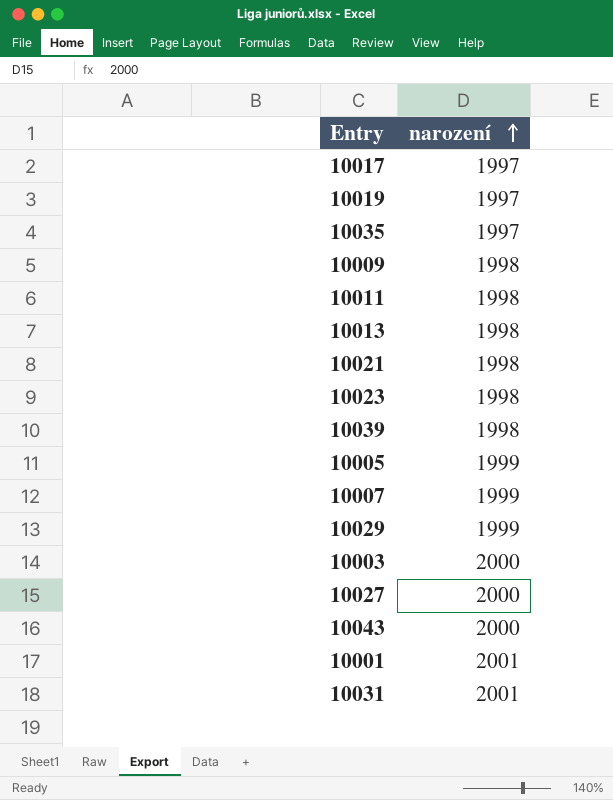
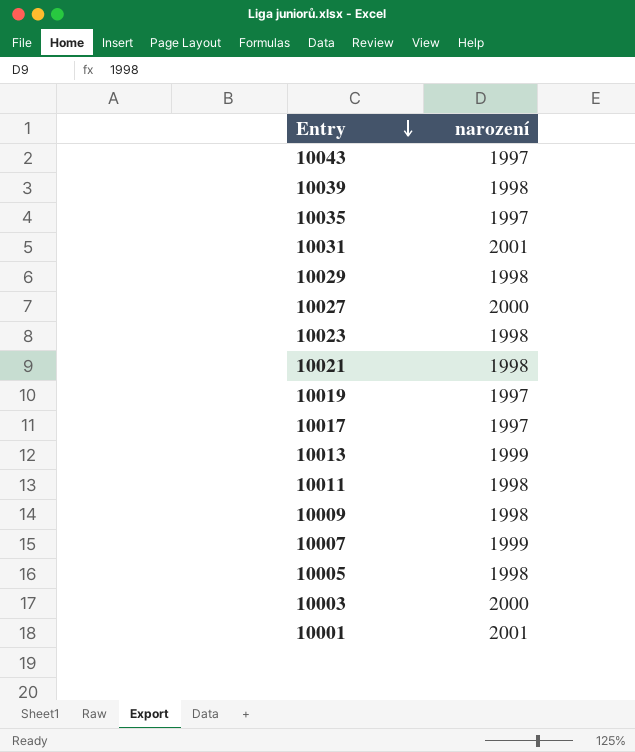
row order: narození ascending -> Entry descending
10043 | narození: 2000 -> 1997
10029 | narození: 1999 -> 1998
10013 | narození: 1998 -> 1999
10005 | narození: 1999 -> 1998

